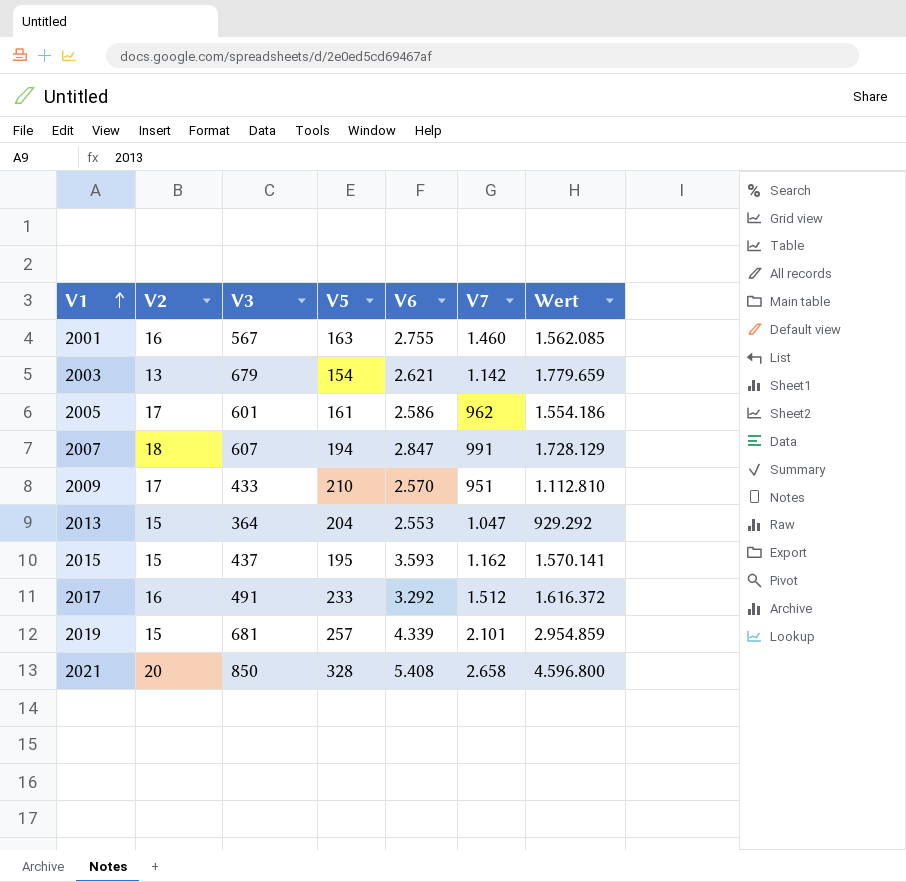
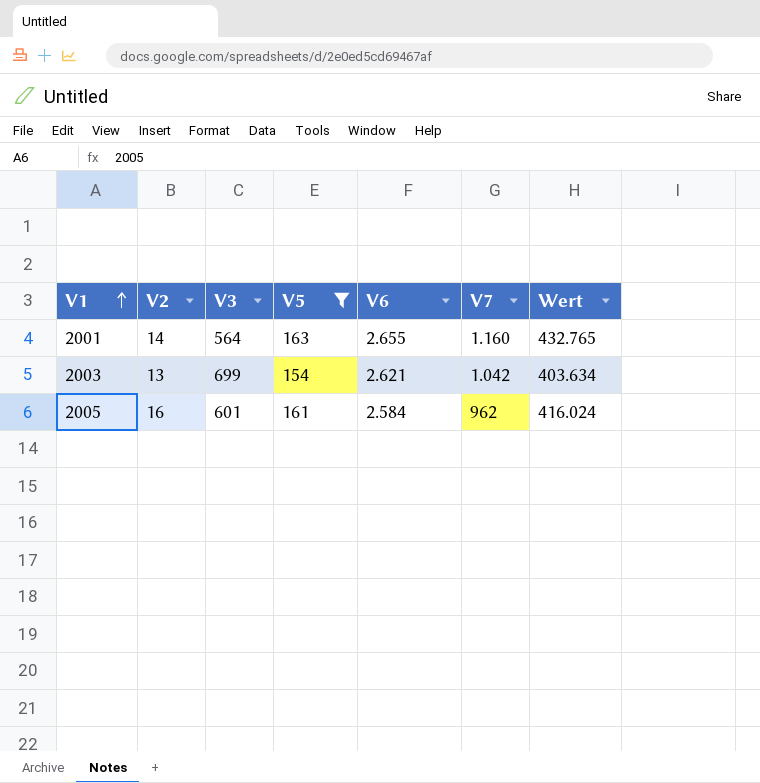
filter: none -> V5 <= 163
column Wert | formula: [V3] * [V6] -> [V5] * [V6]
2001 | V2: 16 -> 14
2001 | V3: 567 -> 564
2001 | V6: 2.755 -> 2.655
2001 | V7: 1.460 -> 1.160
2003 | V3: 679 -> 699
2003 | V7: 1.142 -> 1.042
2005 | V2: 17 -> 16
2005 | V6: 2.586 -> 2.584

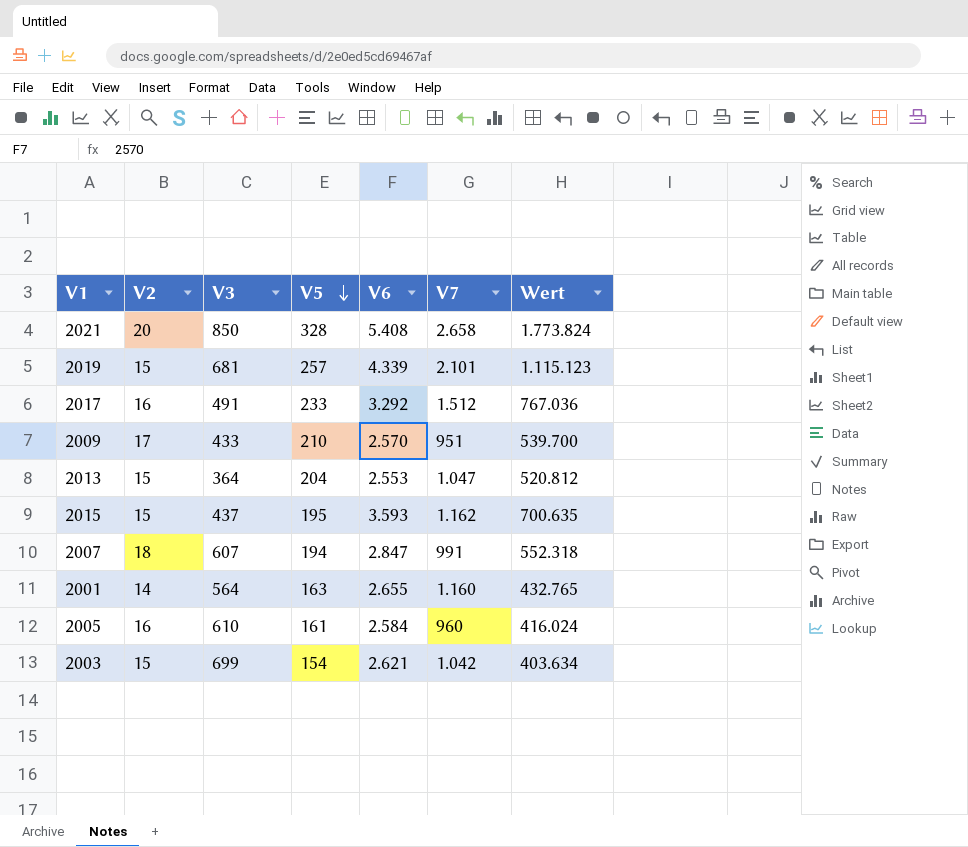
filter: V5 <= 163 -> none
row order: V1 ascending -> V5 descending
2005 | V3: 601 -> 610
2005 | V7: 962 -> 960
2003 | V2: 13 -> 15

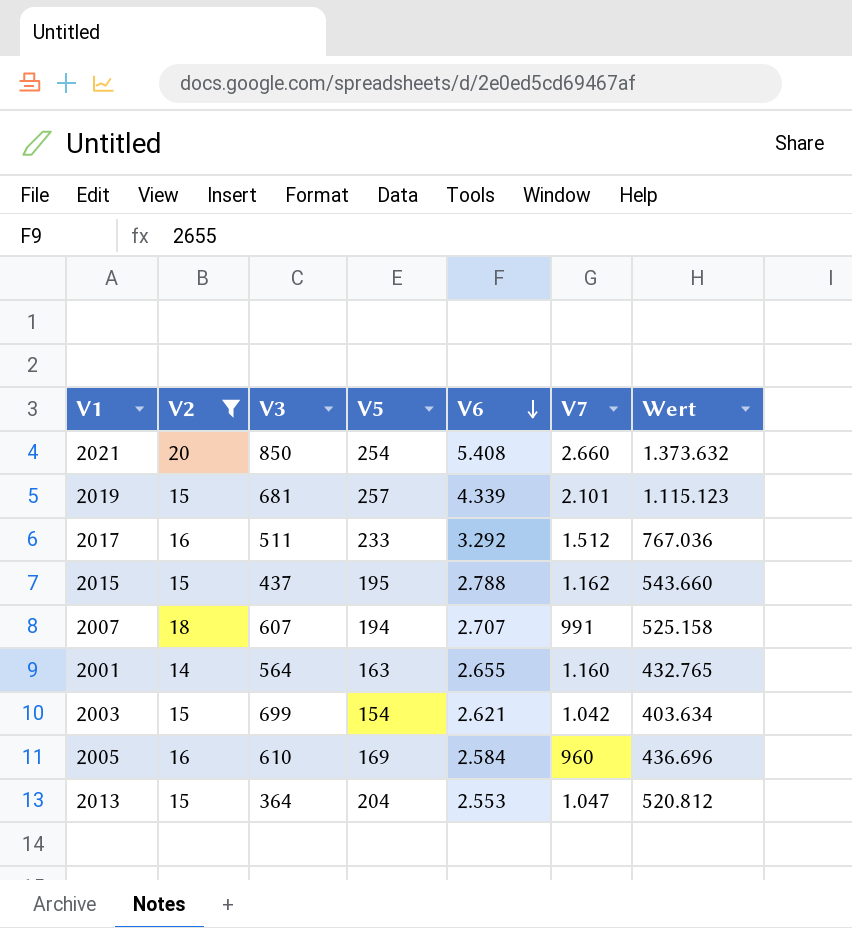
filter: none -> V2 != 17
row order: V5 descending -> V6 descending
2021 | V5: 328 -> 254
2021 | V7: 2.658 -> 2.660
2021 | Wert: 1.773.824 -> 1.373.632
2017 | V3: 491 -> 511
2015 | V6: 3.593 -> 2.788
2015 | Wert: 700.635 -> 543.660
2007 | V6: 2.847 -> 2.707
2007 | Wert: 552.318 -> 525.158
2005 | V5: 161 -> 169
2005 | Wert: 416.024 -> 436.696

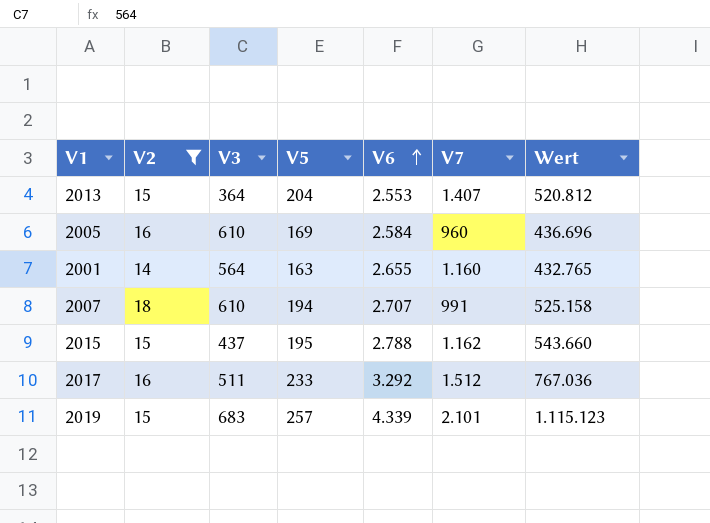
row order: V6 descending -> V6 ascending
row 2021: 20 | 850 | 254 | 5.408 | 2.660 | 1.373.632 -> none
row 2003: 15 | 699 | 154 | 2.621 | 1.042 | 403.634 -> none
2013 | V7: 1.047 -> 1.407
2007 | V3: 607 -> 610
2019 | V3: 681 -> 683

